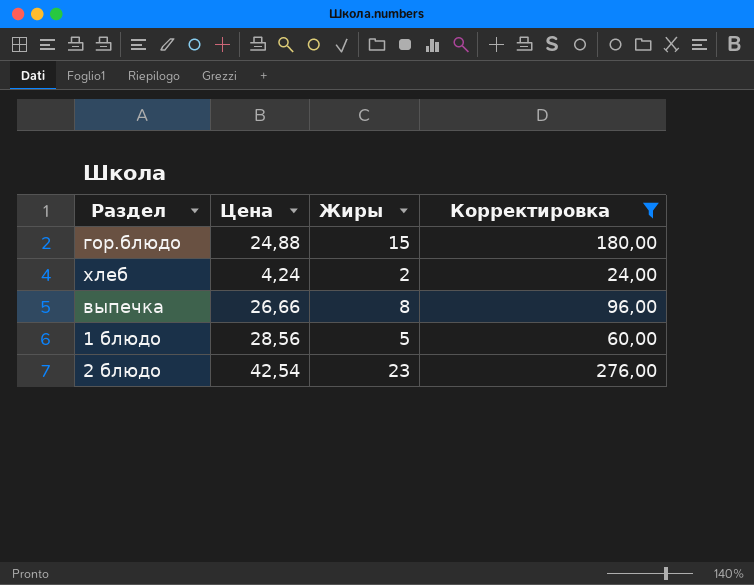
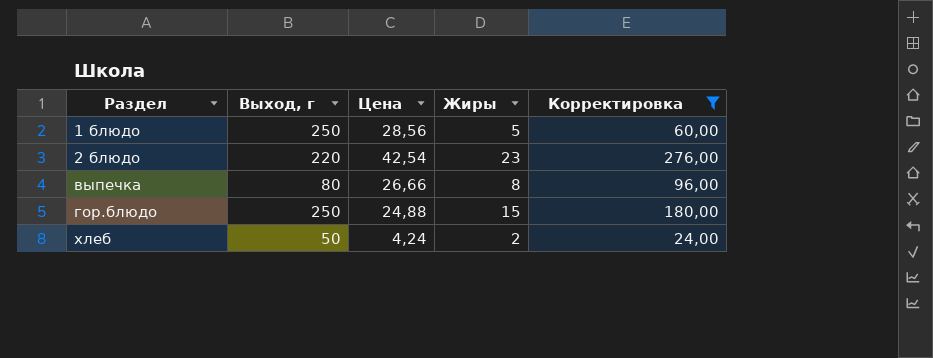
row order: none -> Раздел ascending
column Выход, г | position: none -> 2

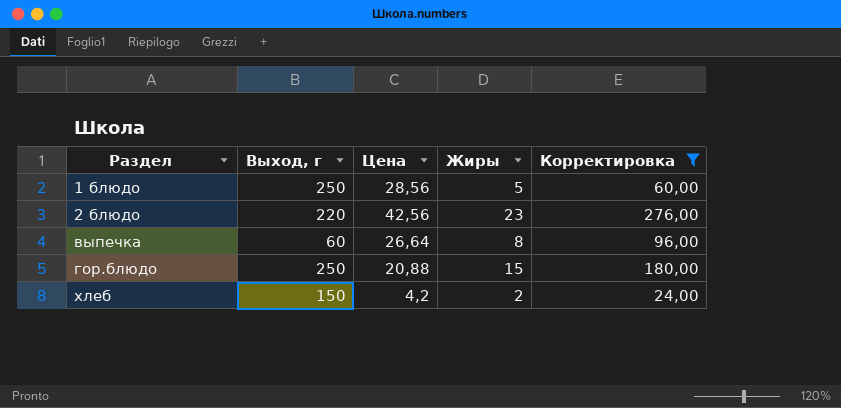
2 блюдо | Цена: 42,54 -> 42,56
выпечка | Выход, г: 80 -> 60
выпечка | Цена: 26,66 -> 26,64
гор.блюдо | Цена: 24,88 -> 20,88
хлеб | Выход, г: 50 -> 150
хлеб | Цена: 4,24 -> 4,2

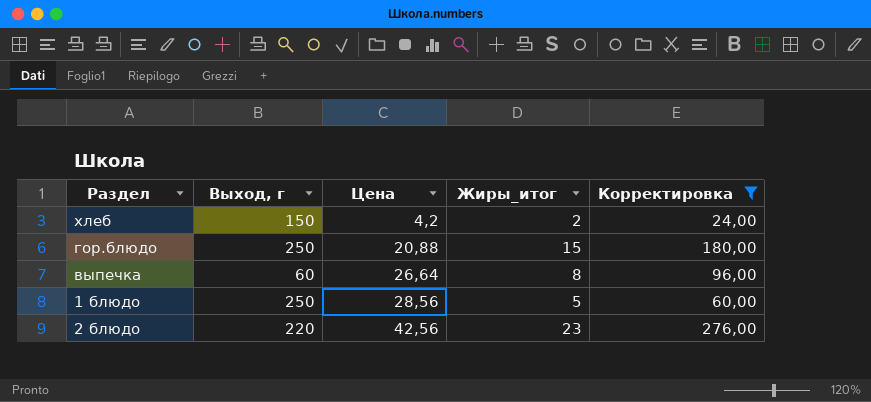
row order: Раздел ascending -> Цена ascending
column name: Жиры -> Жиры_итог

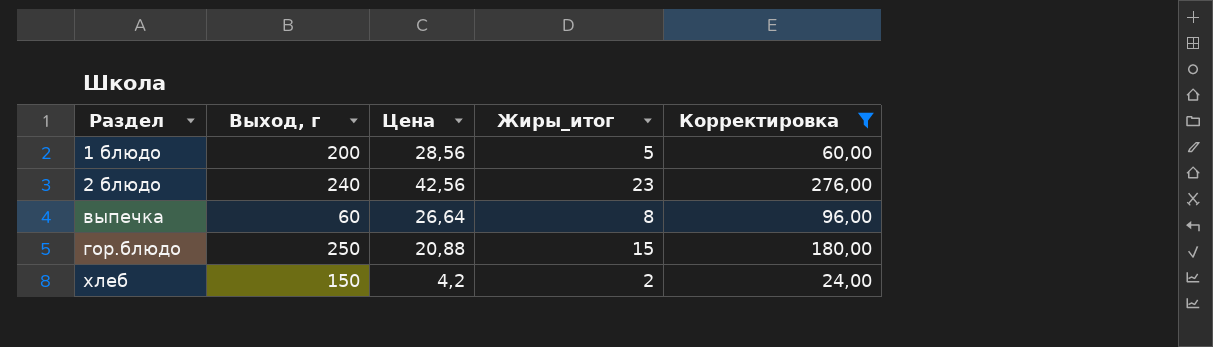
row order: Цена ascending -> Раздел ascending
1 блюдо | Выход, г: 250 -> 200
2 блюдо | Выход, г: 220 -> 240

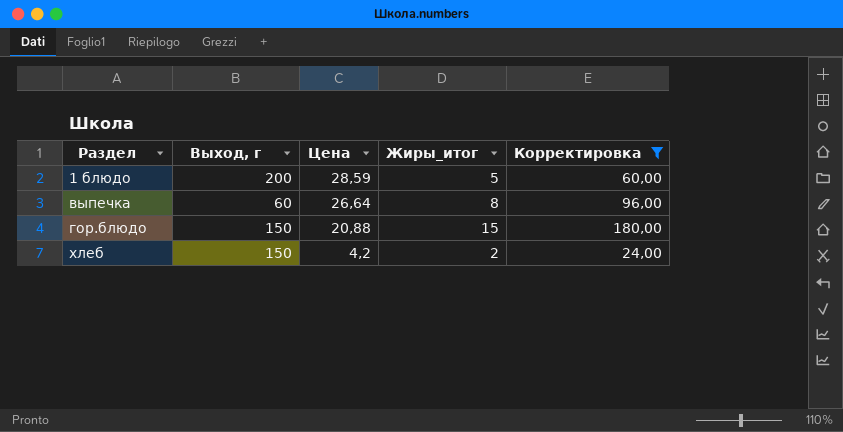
row 2 блюдо: 240 | 42,56 | 23 | 276,00 -> none
1 блюдо | Цена: 28,56 -> 28,59
гор.блюдо | Выход, г: 250 -> 150

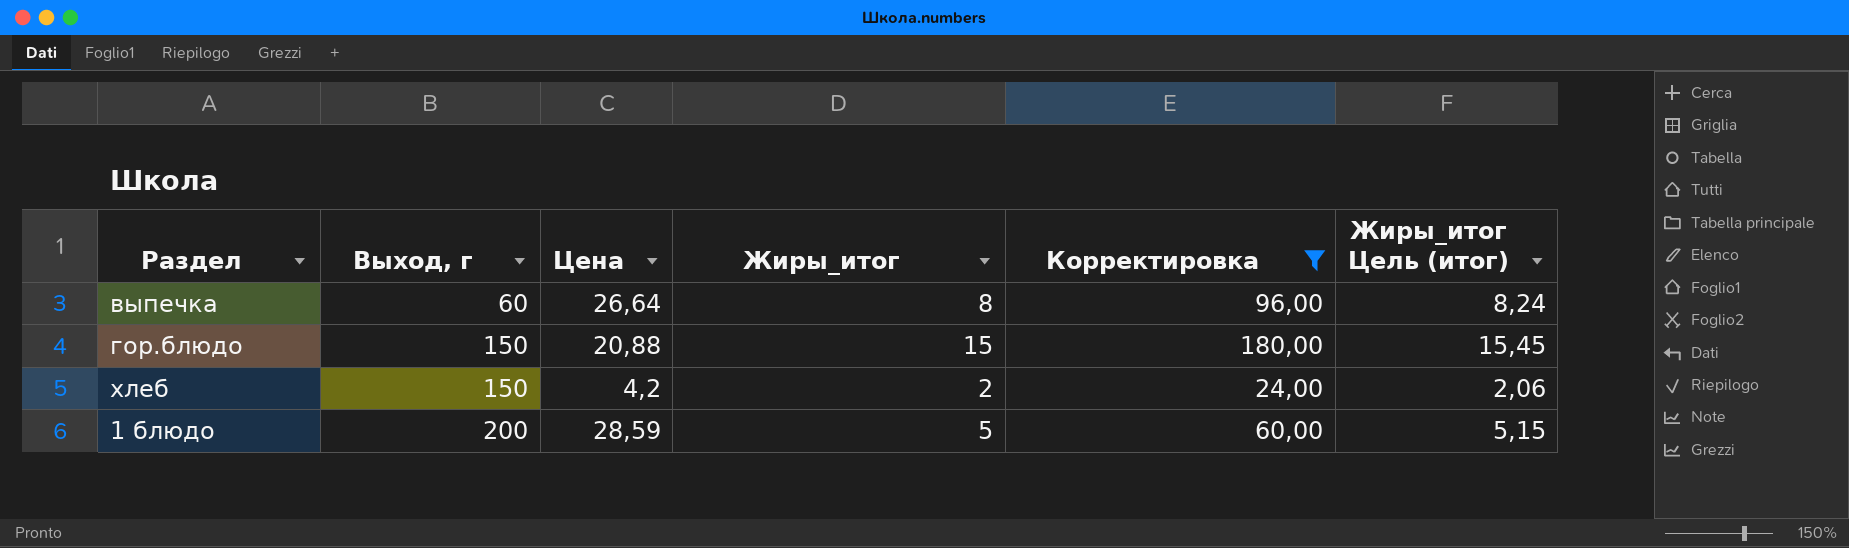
row order: Раздел ascending -> Выход, г ascending
column Жиры_итог Цель (итог) | formula: none -> [Жиры_итог] * 1,03

